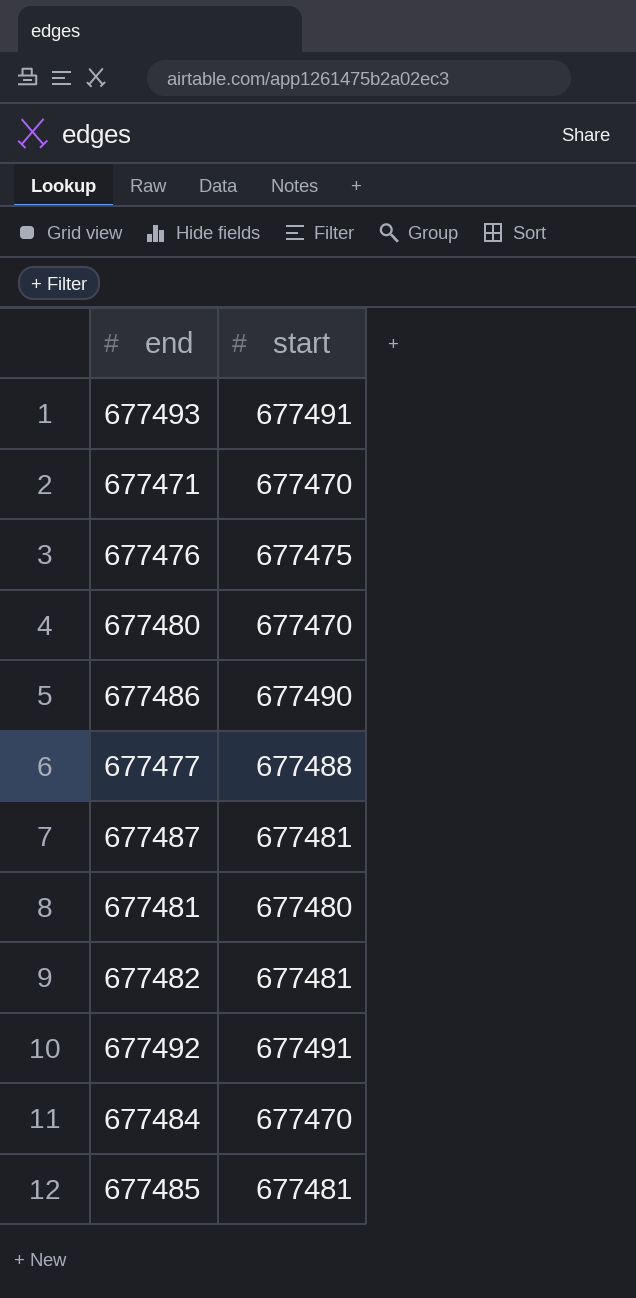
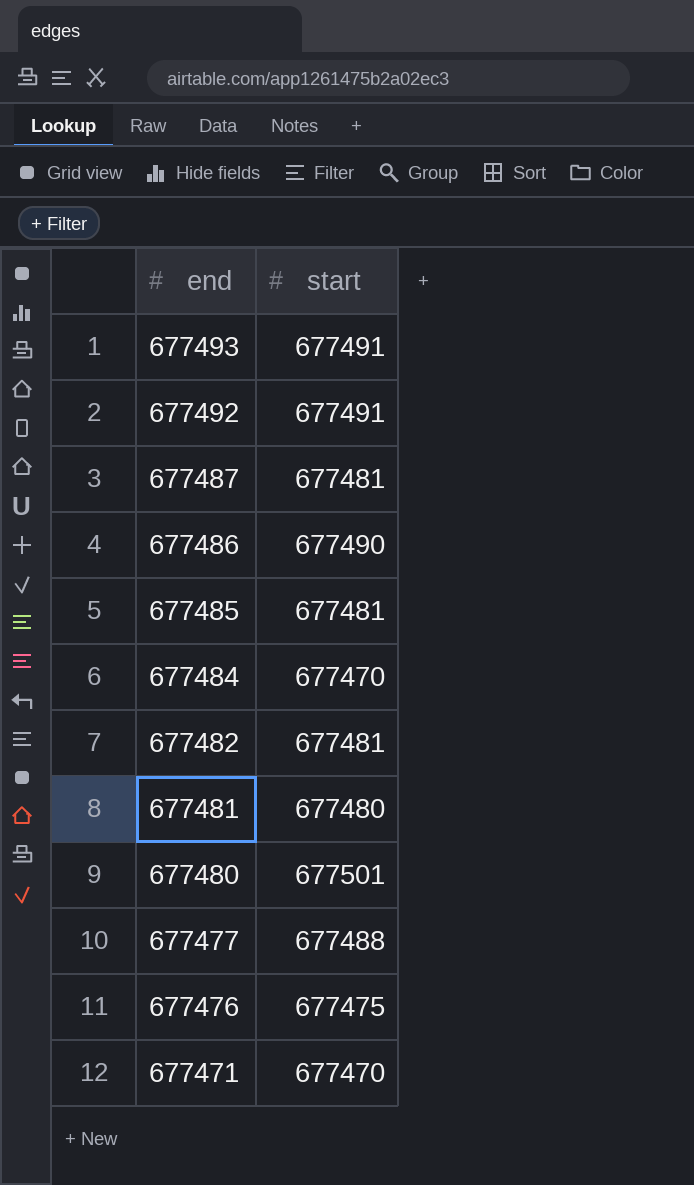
row order: none -> end descending
677480 | start: 677470 -> 677501

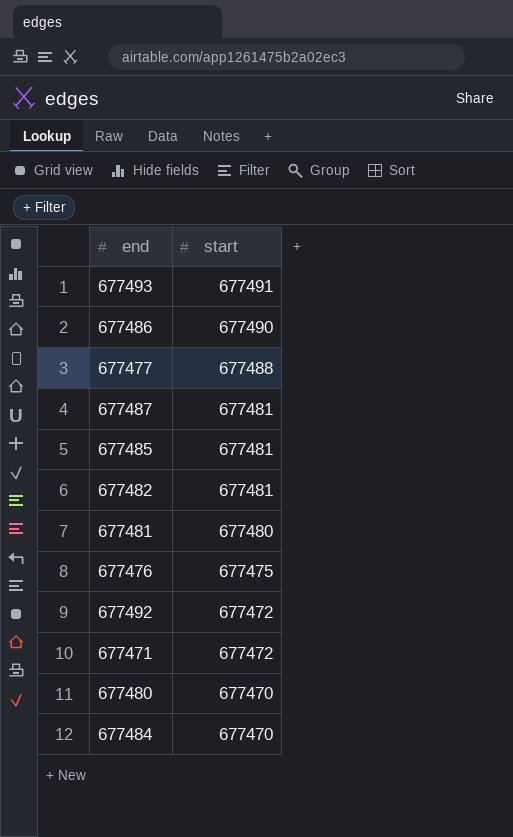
row order: end descending -> start descending
677492 | start: 677491 -> 677472
677471 | start: 677470 -> 677472
677480 | start: 677501 -> 677470

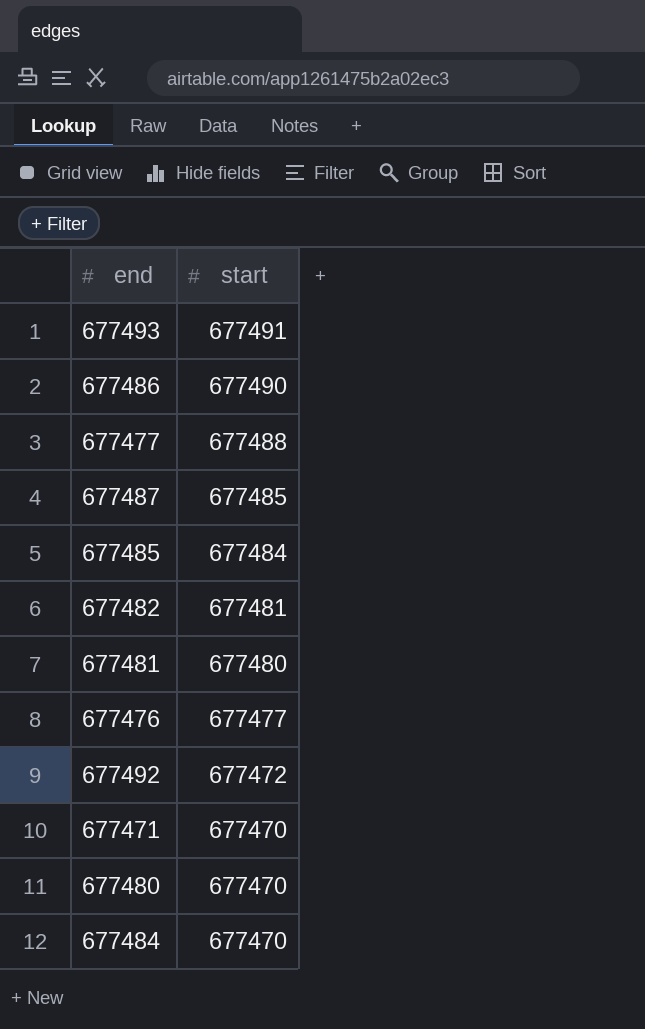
677487 | start: 677481 -> 677485
677485 | start: 677481 -> 677484
677476 | start: 677475 -> 677477
677471 | start: 677472 -> 677470

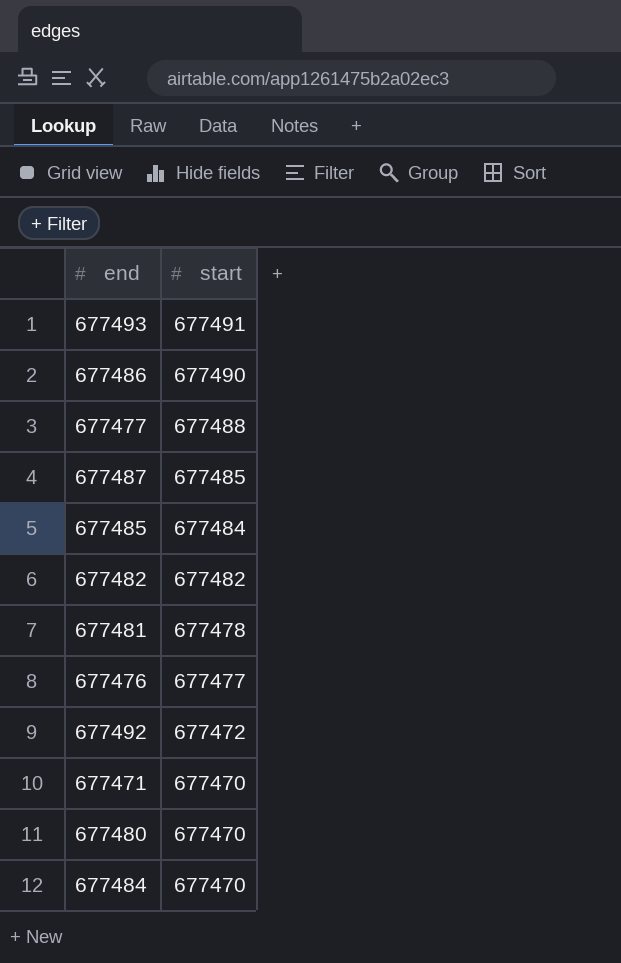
677482 | start: 677481 -> 677482
677481 | start: 677480 -> 677478

